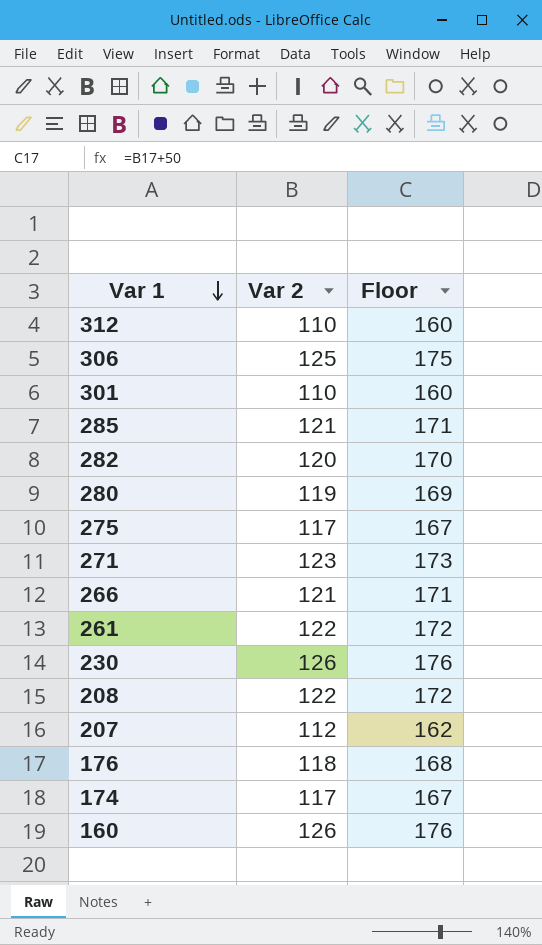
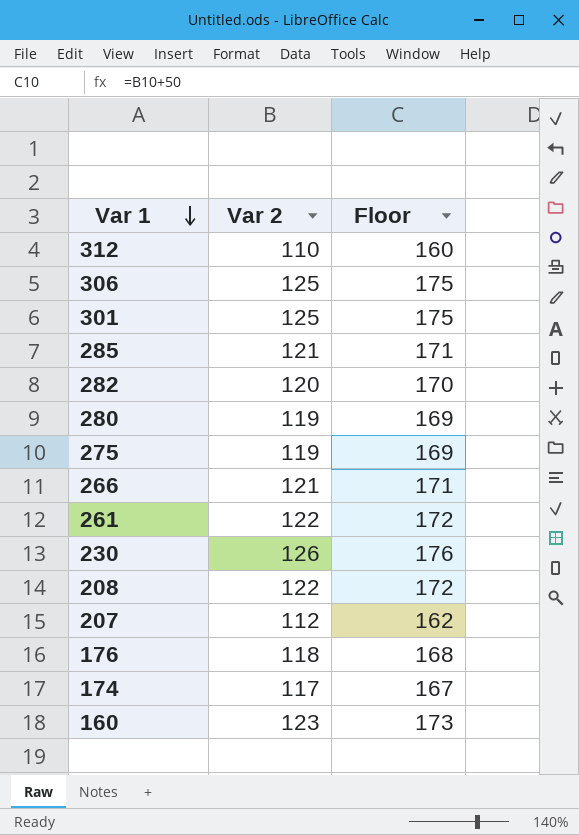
row 271: 123 | 173 -> none
301 | Var 2: 110 -> 125
301 | Floor: 160 -> 175
275 | Var 2: 117 -> 119
275 | Floor: 167 -> 169
160 | Var 2: 126 -> 123
160 | Floor: 176 -> 173

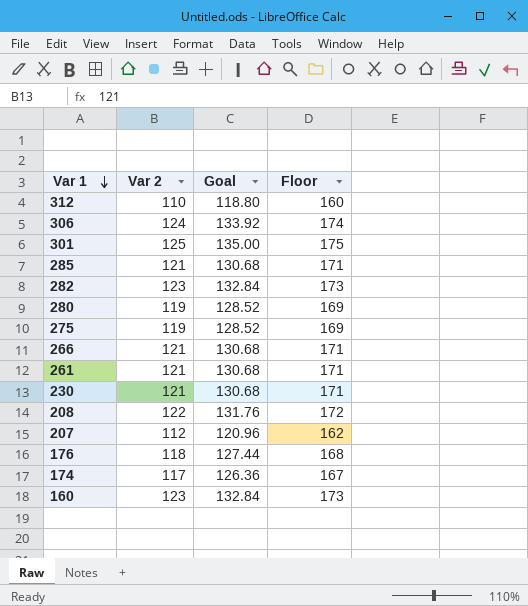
column Goal | formula: none -> [Var 2] * 1.08
306 | Var 2: 125 -> 124
306 | Floor: 175 -> 174
282 | Var 2: 120 -> 123
282 | Floor: 170 -> 173
261 | Var 2: 122 -> 121
261 | Floor: 172 -> 171
230 | Var 2: 126 -> 121
230 | Floor: 176 -> 171

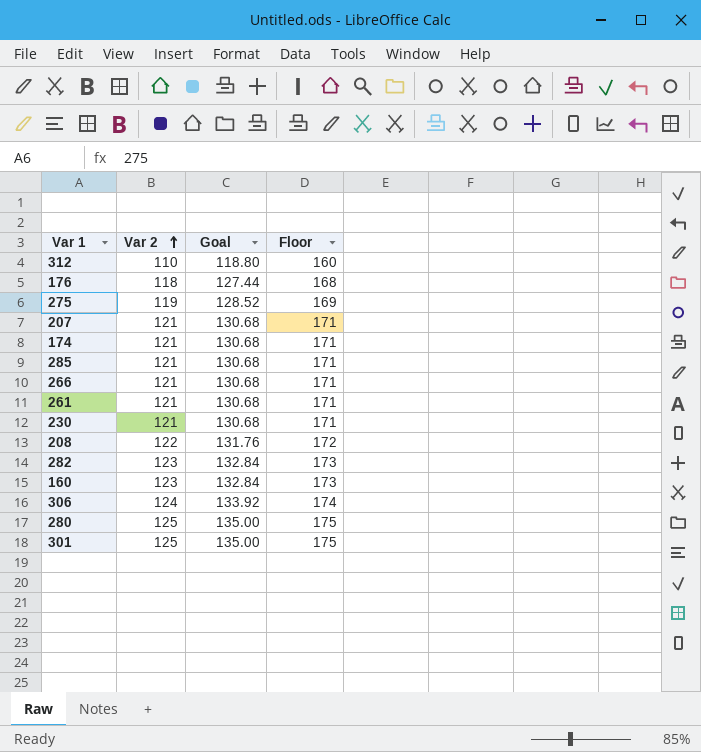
row order: Var 1 descending -> Var 2 ascending
207 | Var 2: 112 -> 121
207 | Goal: 120.96 -> 130.68
207 | Floor: 162 -> 171
174 | Var 2: 117 -> 121
174 | Goal: 126.36 -> 130.68
174 | Floor: 167 -> 171
280 | Var 2: 119 -> 125
280 | Goal: 128.52 -> 135.00
280 | Floor: 169 -> 175

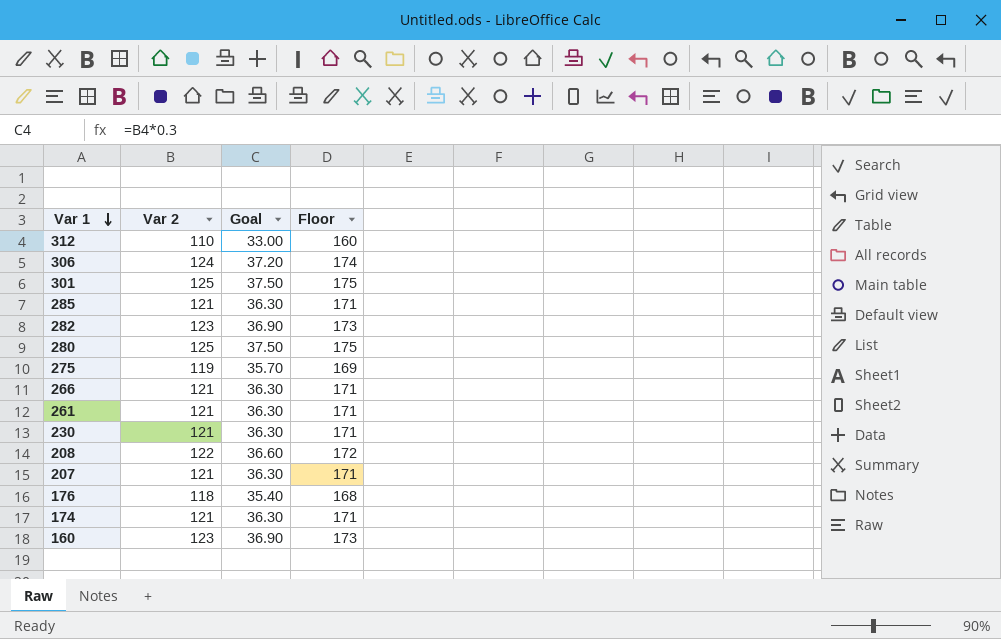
row order: Var 2 ascending -> Var 1 descending
column Goal | formula: [Var 2] * 1.08 -> [Var 2] * 0.3

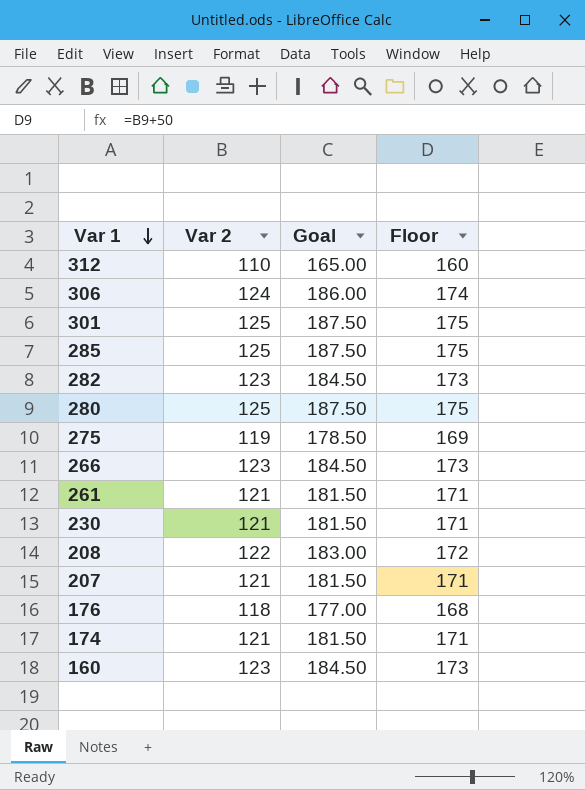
column Goal | formula: [Var 2] * 0.3 -> [Var 2] * 1.5
285 | Var 2: 121 -> 125
285 | Floor: 171 -> 175
266 | Var 2: 121 -> 123
266 | Floor: 171 -> 173

